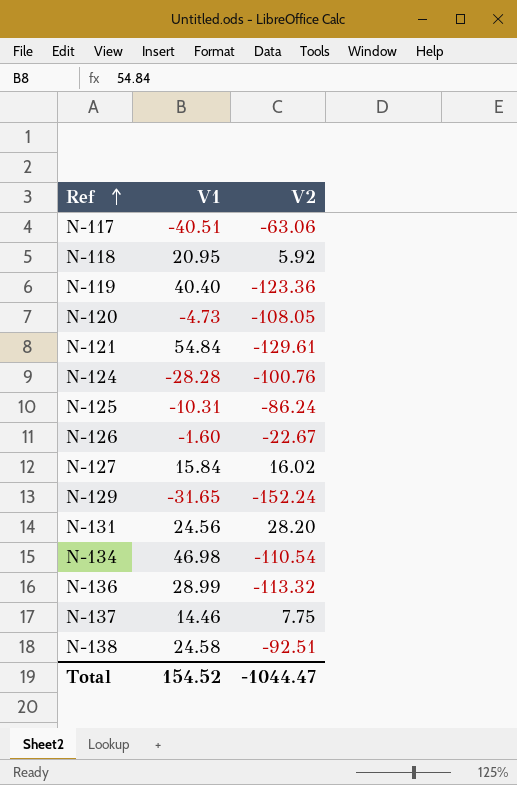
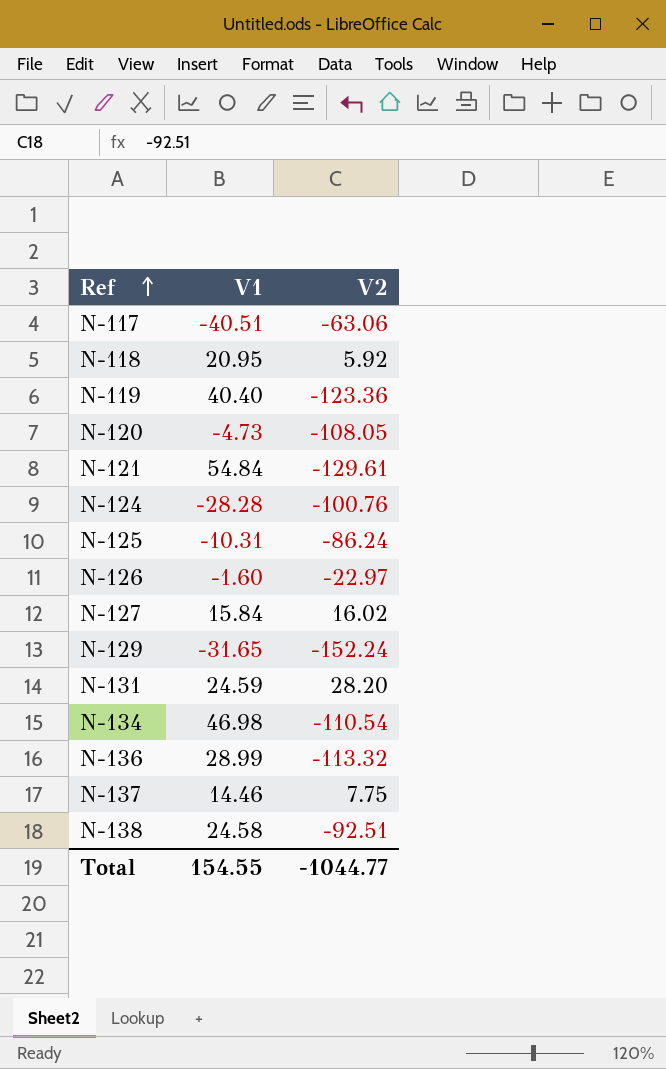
N-126 | V2: -22.67 -> -22.97
N-131 | V1: 24.56 -> 24.59
Total | V1: 154.52 -> 154.55
Total | V2: -1044.47 -> -1044.77

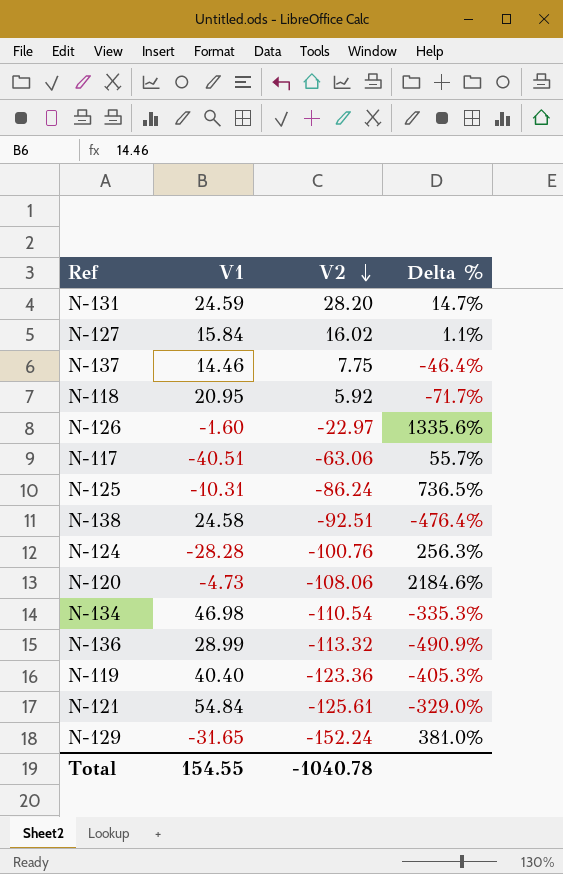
row order: Ref ascending -> V2 descending
column Delta % | formula: none -> ([V2] - [V1]) / [V1]
N-120 | V2: -108.05 -> -108.06
N-121 | V2: -129.61 -> -125.61
Total | V2: -1044.77 -> -1040.78

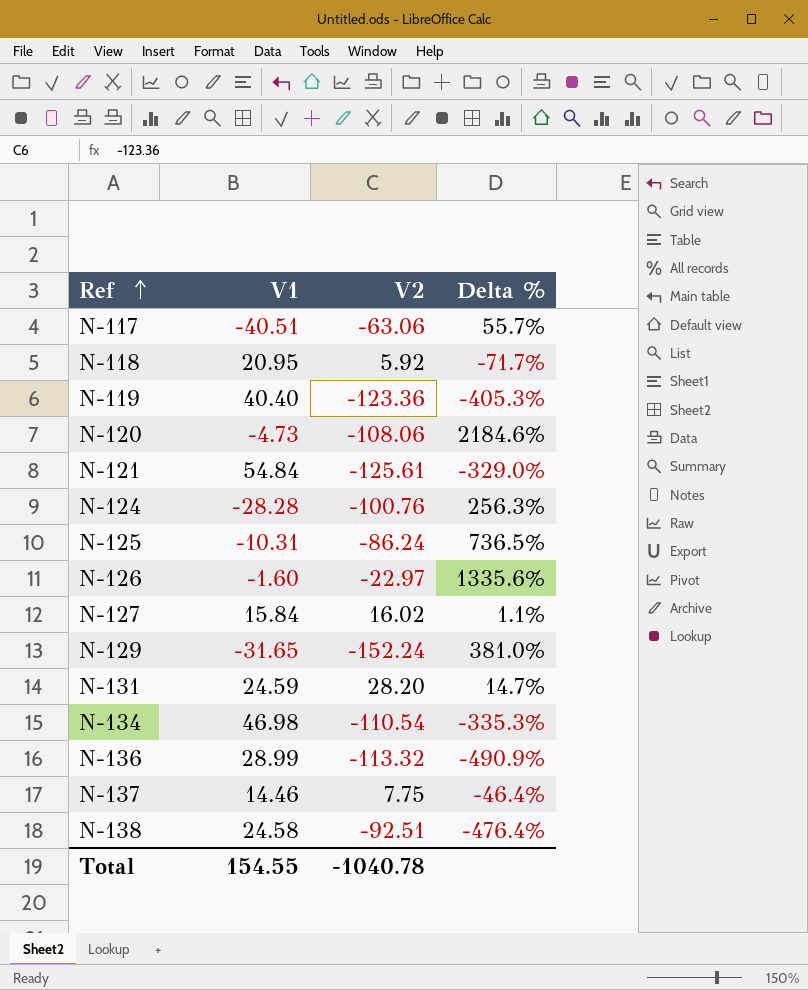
row order: V2 descending -> Ref ascending

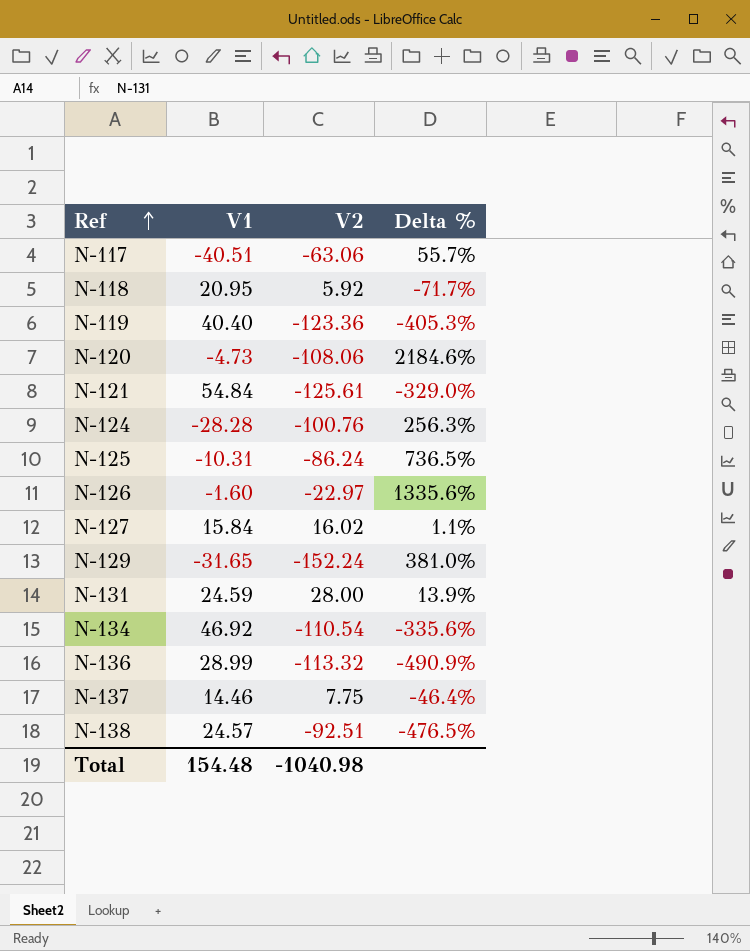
N-131 | V2: 28.20 -> 28.00
N-131 | Delta %: 14.7% -> 13.9%
N-134 | V1: 46.98 -> 46.92
N-134 | Delta %: -335.3% -> -335.6%
N-138 | V1: 24.58 -> 24.57
N-138 | Delta %: -476.4% -> -476.5%
Total | V1: 154.55 -> 154.48
Total | V2: -1040.78 -> -1040.98

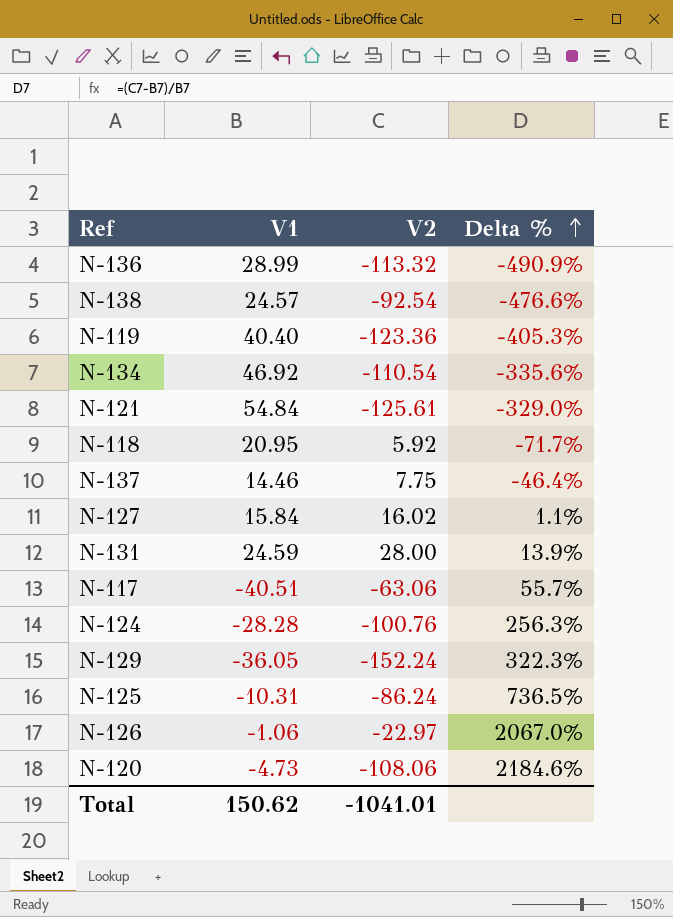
row order: Ref ascending -> Delta % ascending
N-138 | V2: -92.51 -> -92.54
N-138 | Delta %: -476.5% -> -476.6%
N-129 | V1: -31.65 -> -36.05
N-129 | Delta %: 381.0% -> 322.3%
N-126 | V1: -1.60 -> -1.06
N-126 | Delta %: 1335.6% -> 2067.0%
Total | V1: 154.48 -> 150.62
Total | V2: -1040.98 -> -1041.01

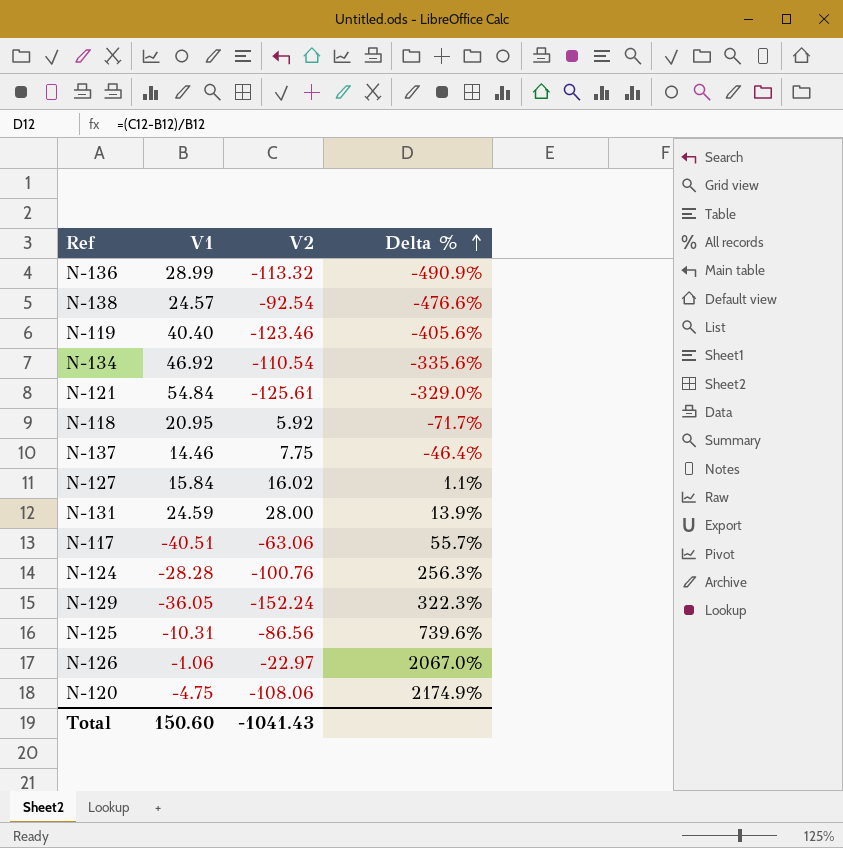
N-119 | V2: -123.36 -> -123.46
N-119 | Delta %: -405.3% -> -405.6%
N-125 | V2: -86.24 -> -86.56
N-125 | Delta %: 736.5% -> 739.6%
N-120 | V1: -4.73 -> -4.75
N-120 | Delta %: 2184.6% -> 2174.9%
Total | V1: 150.62 -> 150.60
Total | V2: -1041.01 -> -1041.43

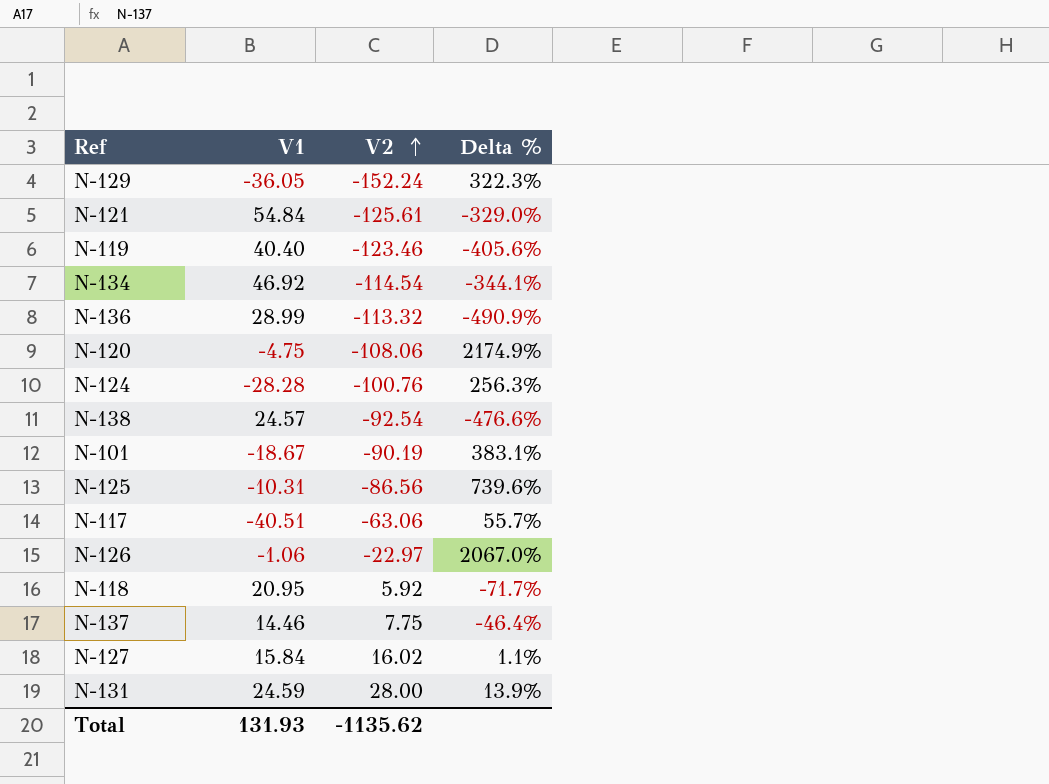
row order: Delta % ascending -> V2 ascending
N-134 | V2: -110.54 -> -114.54
N-134 | Delta %: -335.6% -> -344.1%
row N-101: none -> -18.67 | -90.19 | 383.1%
Total | V1: 150.60 -> 131.93
Total | V2: -1041.43 -> -1135.62

